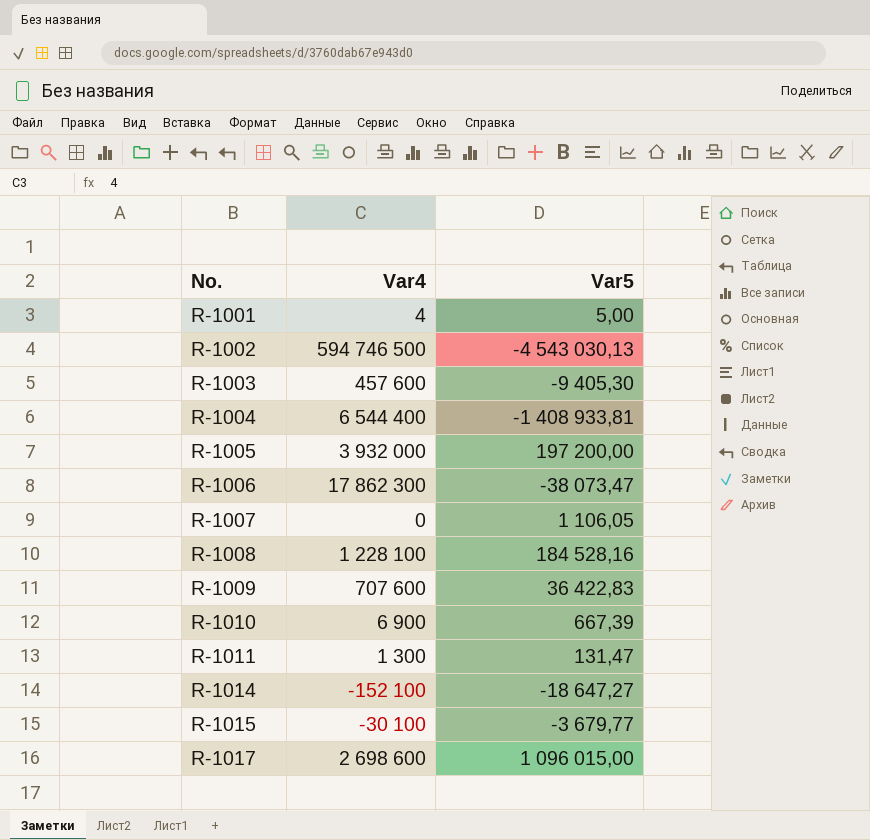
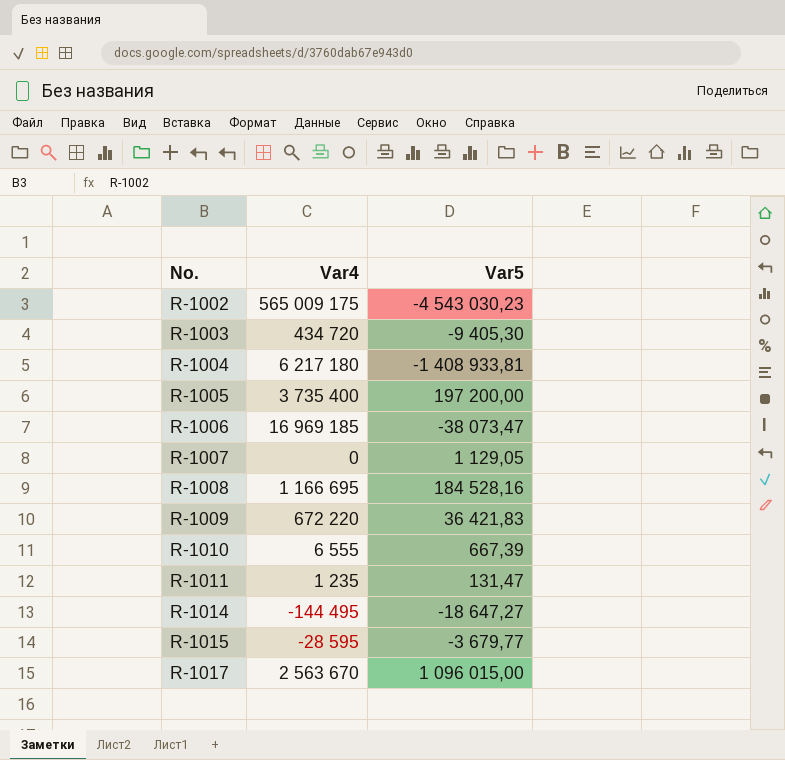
row R-1001: 4 | 5,00 -> none
R-1002 | Var4: 594 746 500 -> 565 009 175
R-1002 | Var5: -4 543 030,13 -> -4 543 030,23
R-1003 | Var4: 457 600 -> 434 720
R-1004 | Var4: 6 544 400 -> 6 217 180
R-1005 | Var4: 3 932 000 -> 3 735 400
R-1006 | Var4: 17 862 300 -> 16 969 185
R-1007 | Var5: 1 106,05 -> 1 129,05
R-1008 | Var4: 1 228 100 -> 1 166 695
R-1009 | Var4: 707 600 -> 672 220
R-1009 | Var5: 36 422,83 -> 36 421,83
R-1010 | Var4: 6 900 -> 6 555
R-1011 | Var4: 1 300 -> 1 235
R-1014 | Var4: -152 100 -> -144 495
R-1015 | Var4: -30 100 -> -28 595
R-1017 | Var4: 2 698 600 -> 2 563 670

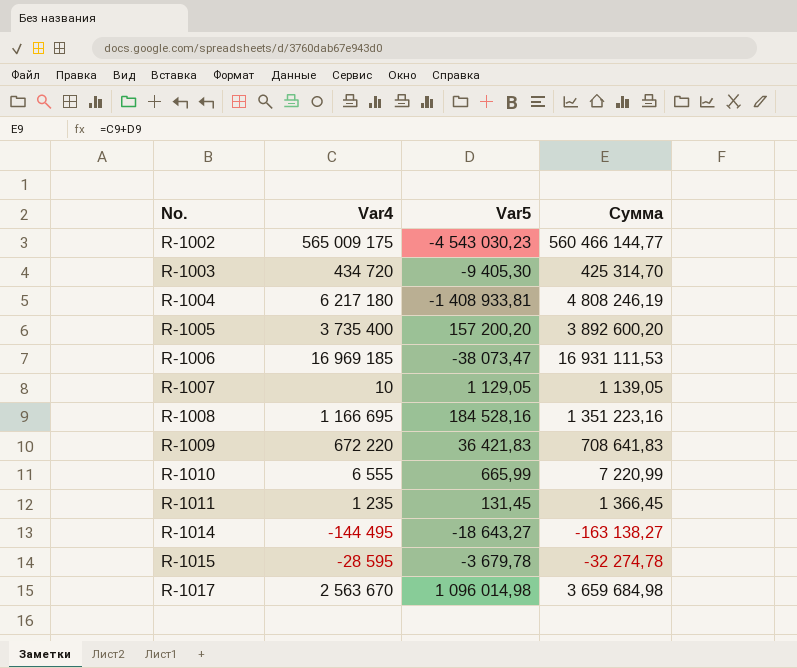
column Сумма | formula: none -> [Var4] + [Var5]
R-1005 | Var5: 197 200,00 -> 157 200,20
R-1007 | Var4: 0 -> 10
R-1010 | Var5: 667,39 -> 665,99
R-1011 | Var5: 131,47 -> 131,45
R-1014 | Var5: -18 647,27 -> -18 643,27
R-1015 | Var5: -3 679,77 -> -3 679,78
R-1017 | Var5: 1 096 015,00 -> 1 096 014,98

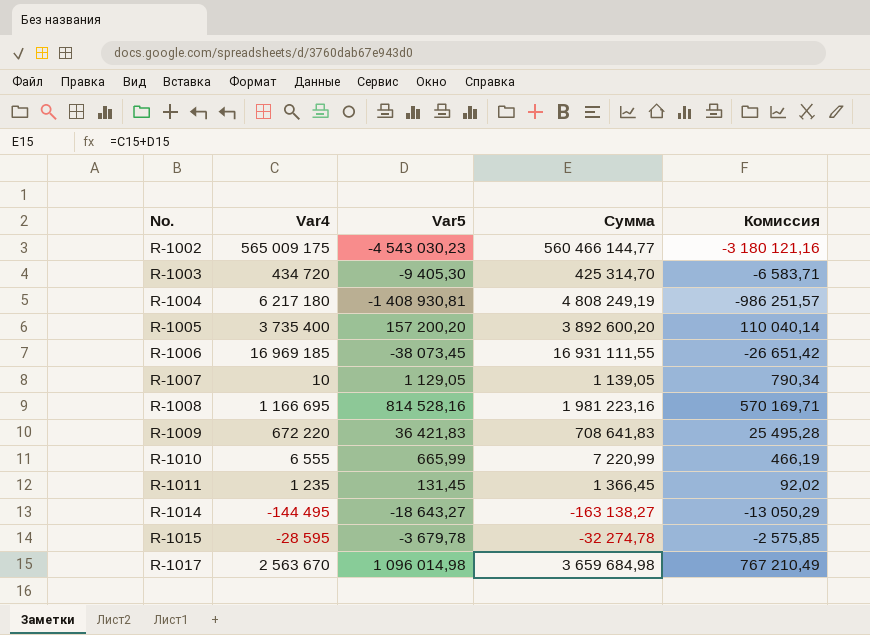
column Комиссия | formula: none -> [Var5] * 0,7
R-1004 | Var5: -1 408 933,81 -> -1 408 930,81
R-1004 | Сумма: 4 808 246,19 -> 4 808 249,19
R-1006 | Var5: -38 073,47 -> -38 073,45
R-1006 | Сумма: 16 931 111,53 -> 16 931 111,55
R-1008 | Var5: 184 528,16 -> 814 528,16
R-1008 | Сумма: 1 351 223,16 -> 1 981 223,16

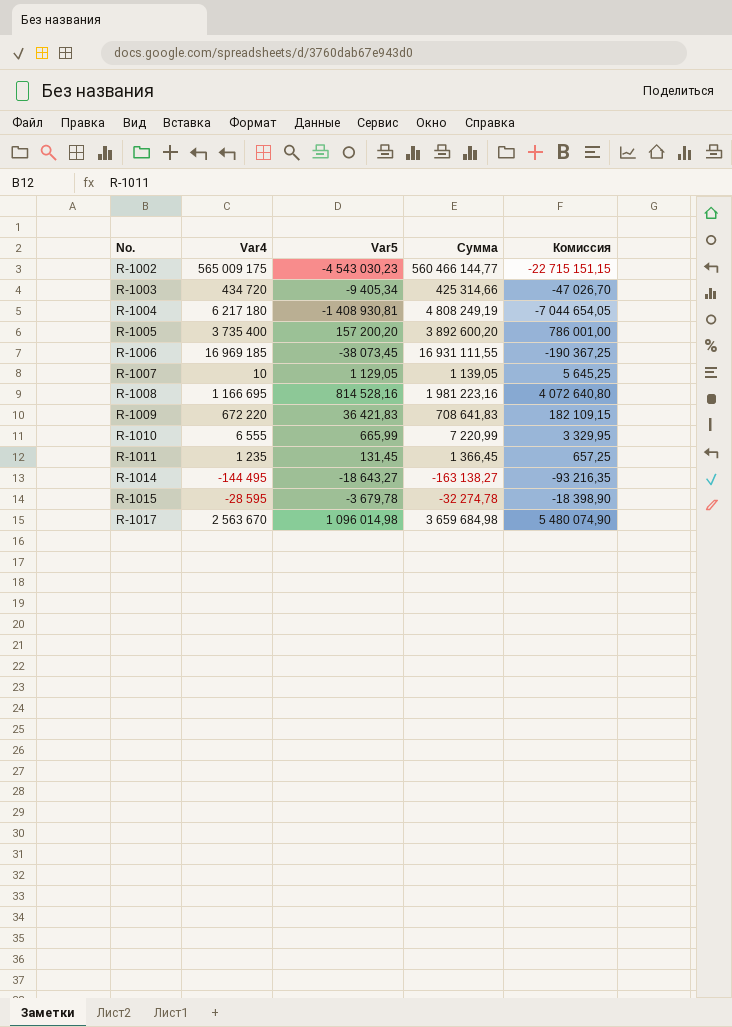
column Комиссия | formula: [Var5] * 0,7 -> [Var5] * 5
R-1003 | Var5: -9 405,30 -> -9 405,34
R-1003 | Сумма: 425 314,70 -> 425 314,66

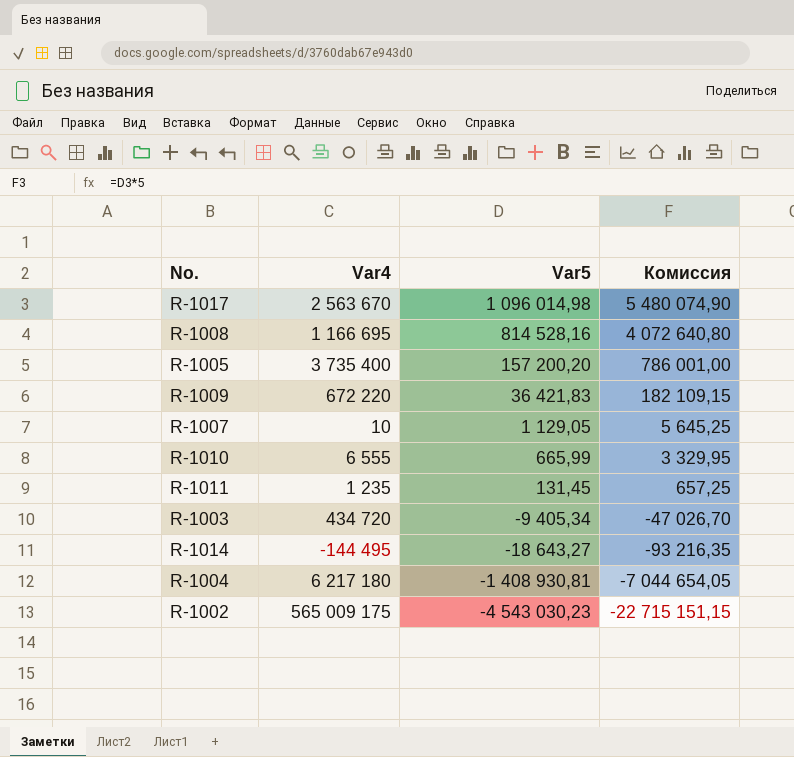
row order: No. ascending -> Var5 descending
column Сумма | formula: [Var4] + [Var5] -> none
row R-1006: 16 969 185 | -38 073,45 | 16 931 111,55 | -190 367,25 -> none
row R-1015: -28 595 | -3 679,78 | -32 274,78 | -18 398,90 -> none

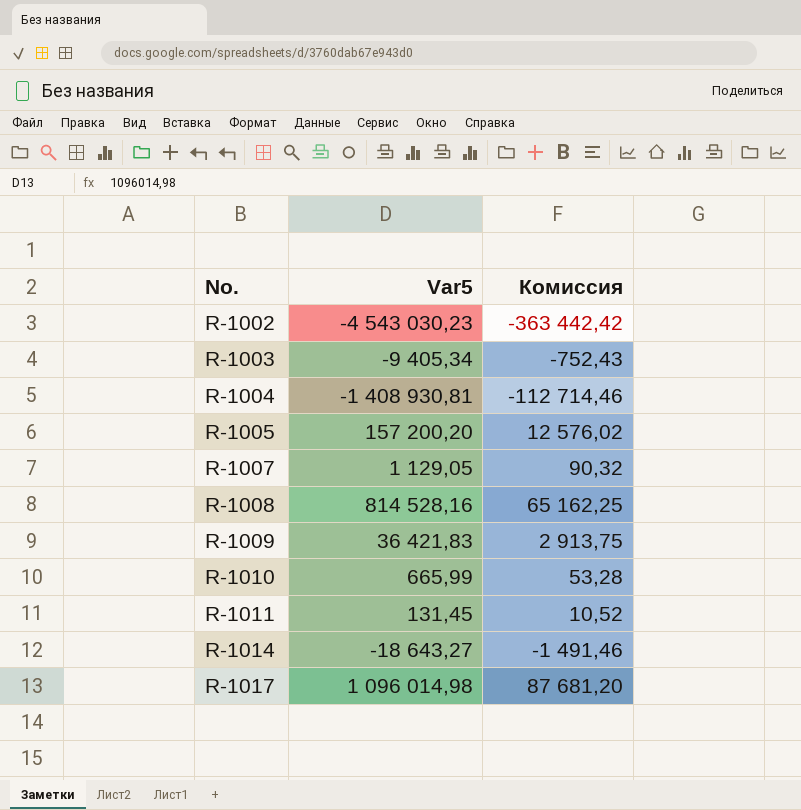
row order: Var5 descending -> No. ascending
column Var4 | position: 2 -> none
column Комиссия | formula: [Var5] * 5 -> [Var5] * 0,08

